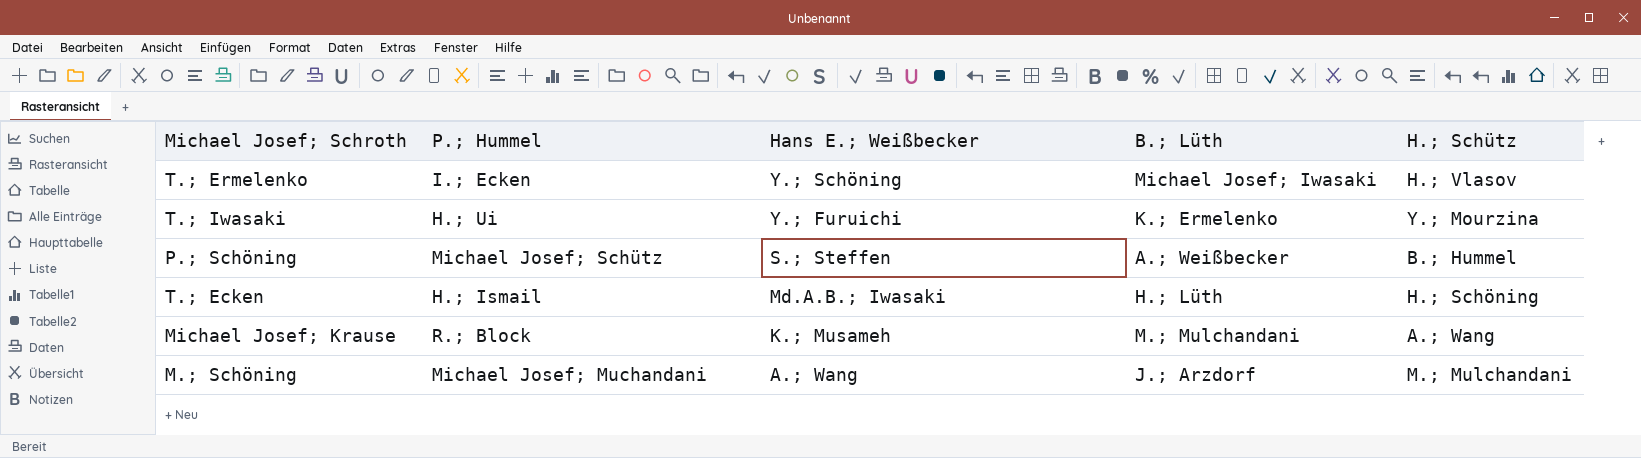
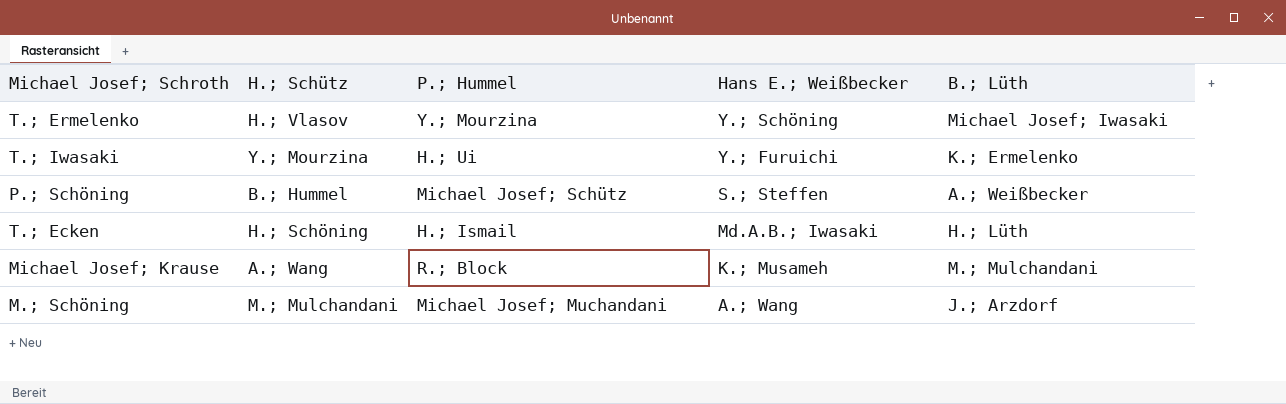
column H.; Schütz | position: 5 -> 2
T.; Ermelenko | P.; Hummel: I.; Ecken -> Y.; Mourzina

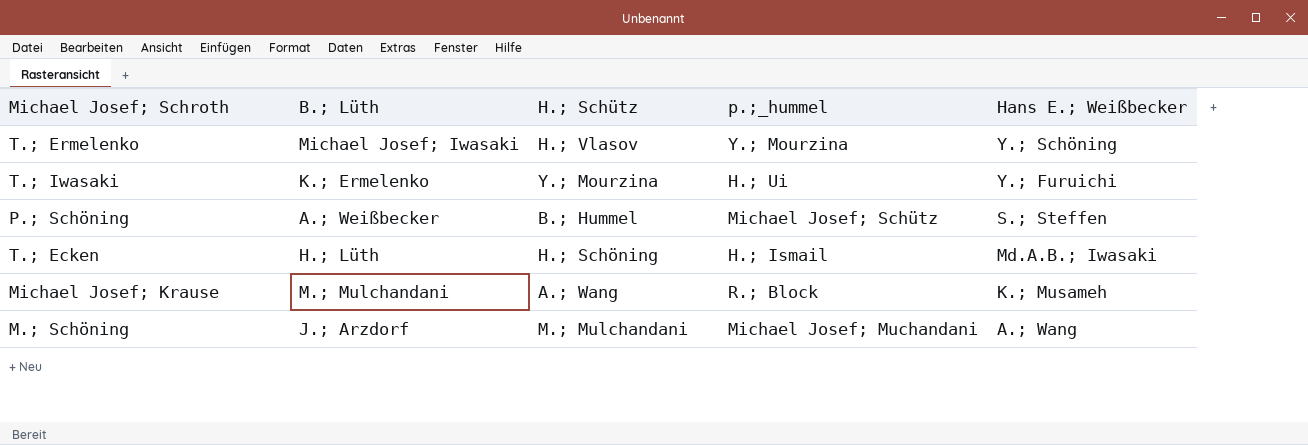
column B.; Lüth | position: 5 -> 2
column name: P.; Hummel -> p.;_hummel

